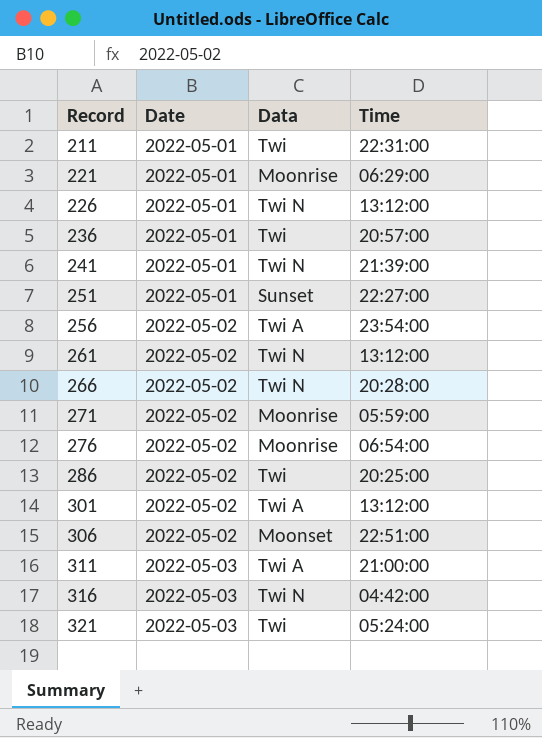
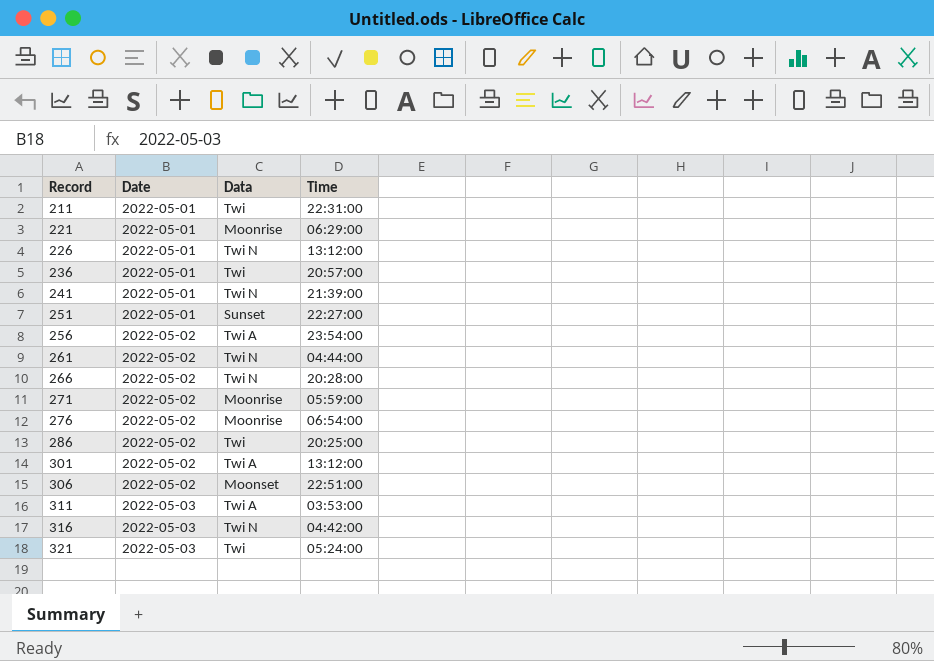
261 | Time: 13:12:00 -> 04:44:00
311 | Time: 21:00:00 -> 03:53:00

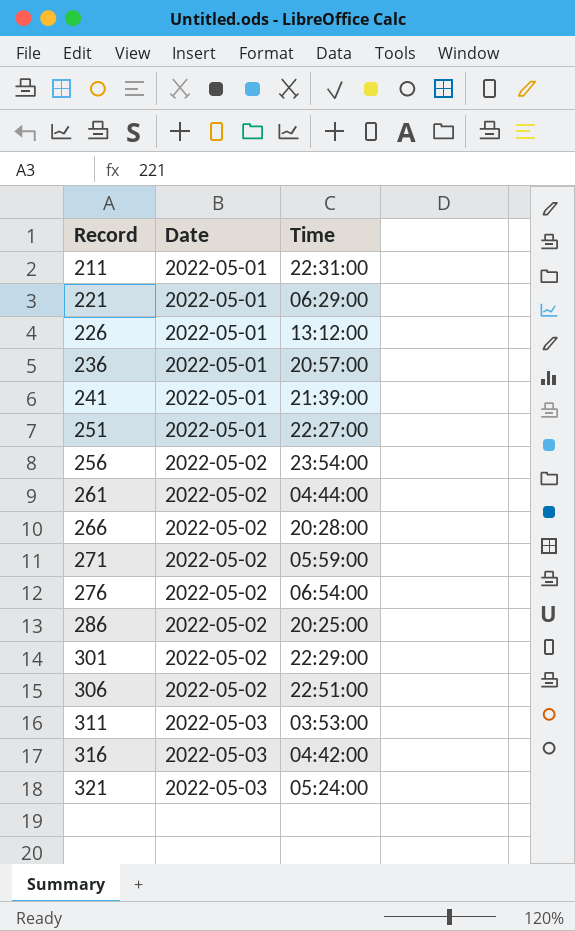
column Data | position: 3 -> none
301 | Time: 13:12:00 -> 22:29:00

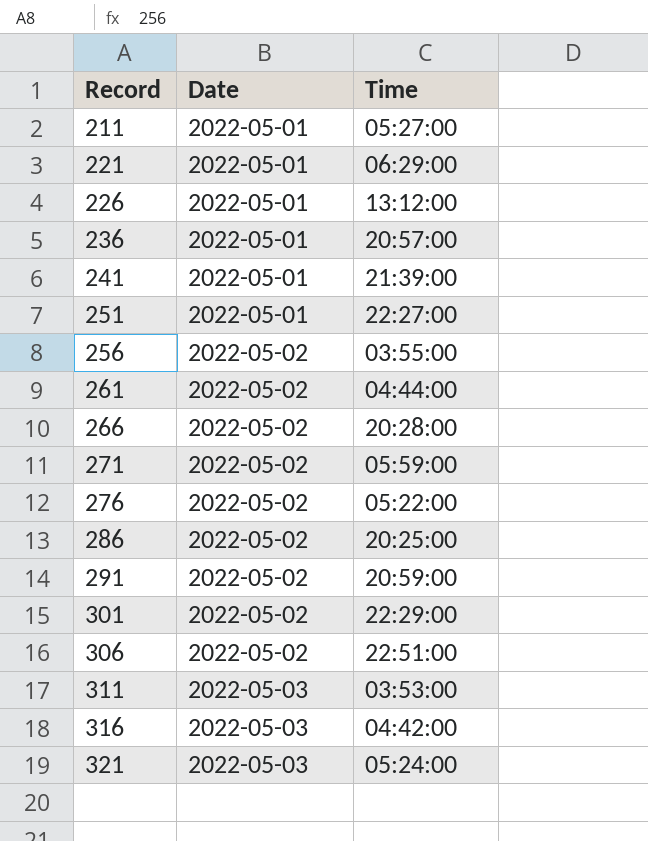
211 | Time: 22:31:00 -> 05:27:00
256 | Time: 23:54:00 -> 03:55:00
276 | Time: 06:54:00 -> 05:22:00
row 291: none -> 2022-05-02 | 20:59:00

